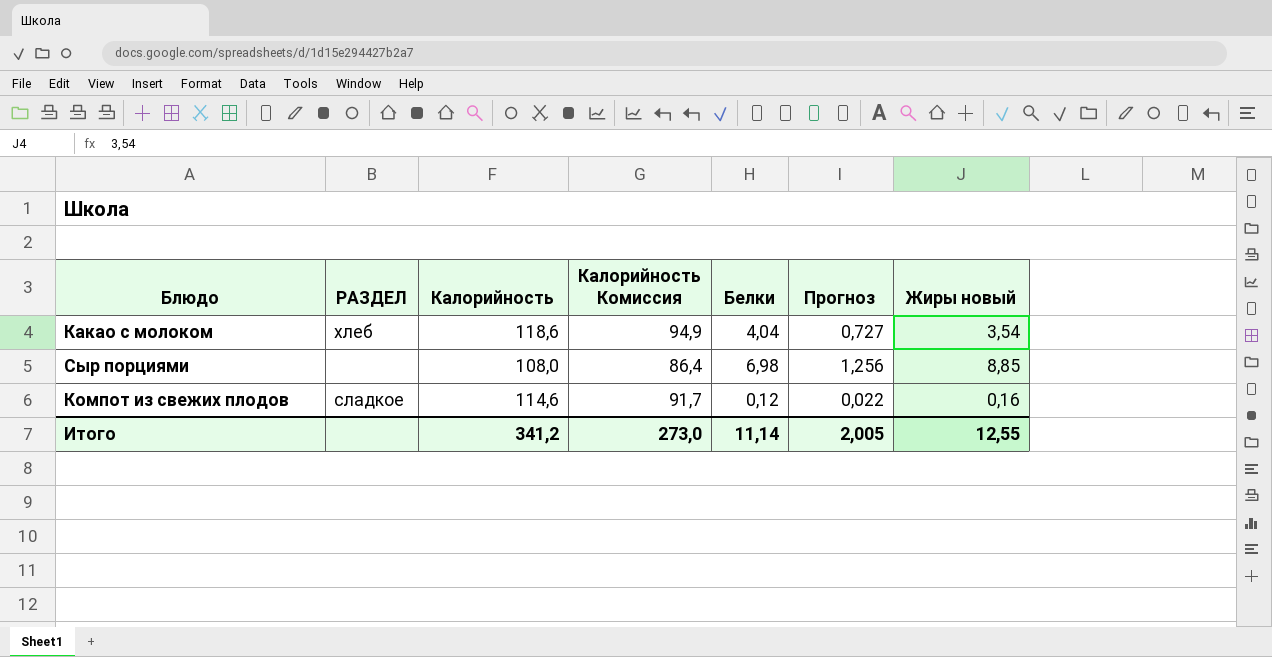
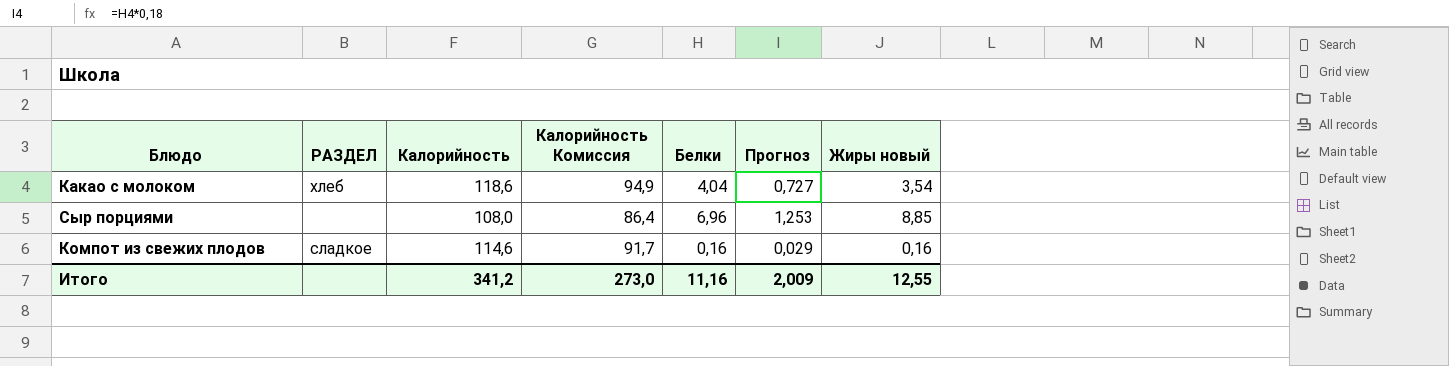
Сыр порциями | Белки: 6,98 -> 6,96
Сыр порциями | Прогноз: 1,256 -> 1,253
Компот из свежих плодов | Белки: 0,12 -> 0,16
Компот из свежих плодов | Прогноз: 0,022 -> 0,029
Итого | Белки: 11,14 -> 11,16
Итого | Прогноз: 2,005 -> 2,009

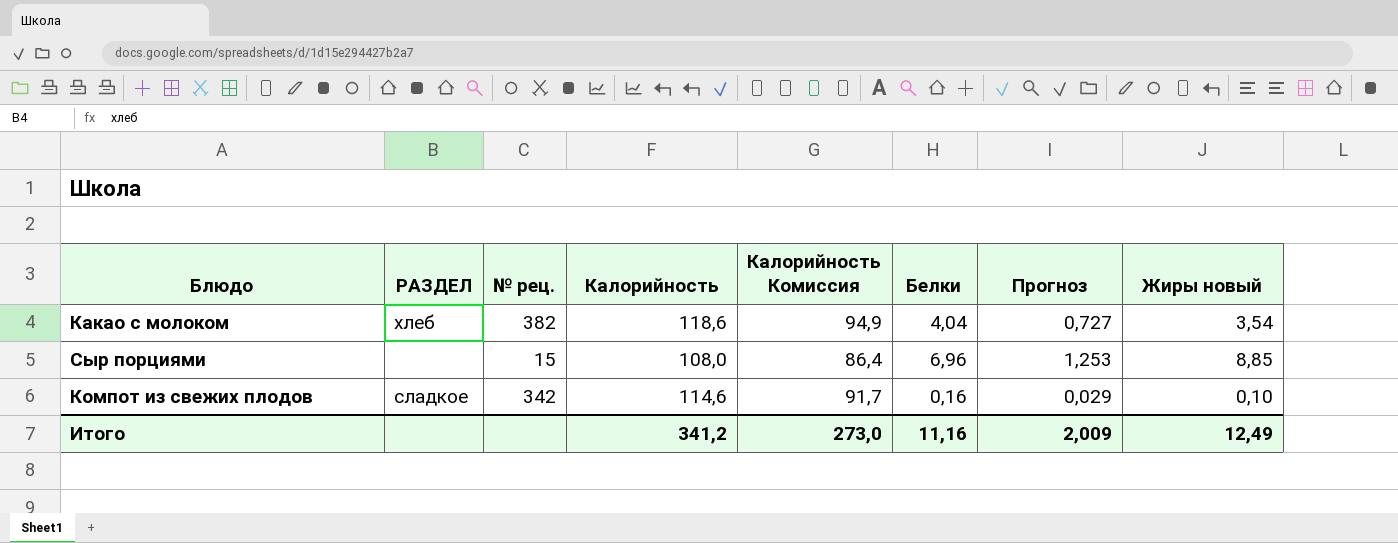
column № рец. | position: none -> 3
Компот из свежих плодов | Жиры новый: 0,16 -> 0,10
Итого | Жиры новый: 12,55 -> 12,49

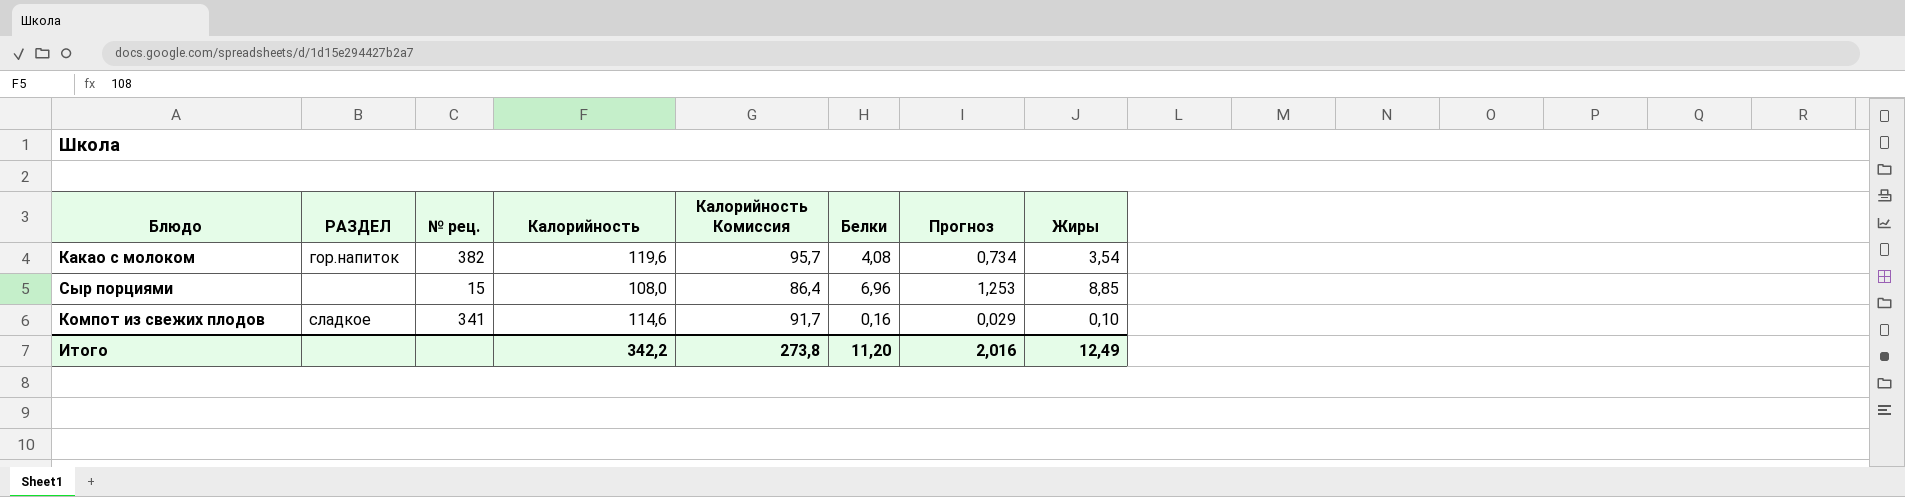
column name: Жиры новый -> Жиры
Какао с молоком | РАЗДЕЛ: хлеб -> гор.напиток
Какао с молоком | Калорийность: 118,6 -> 119,6
Какао с молоком | Калорийность Комиссия: 94,9 -> 95,7
Какао с молоком | Белки: 4,04 -> 4,08
Какао с молоком | Прогноз: 0,727 -> 0,734
Компот из свежих плодов | № рец.: 342 -> 341
Итого | Калорийность: 341,2 -> 342,2
Итого | Калорийность Комиссия: 273,0 -> 273,8
Итого | Белки: 11,16 -> 11,20
Итого | Прогноз: 2,009 -> 2,016

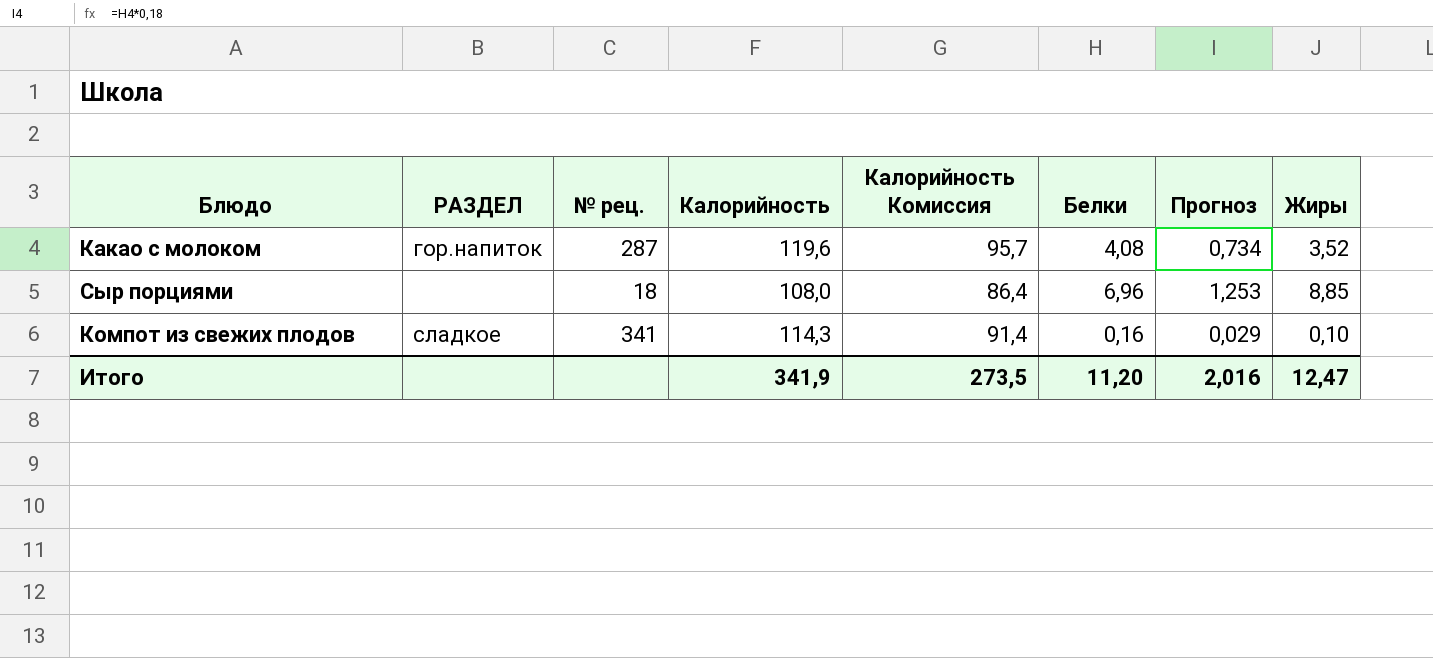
Какао с молоком | № рец.: 382 -> 287
Какао с молоком | Жиры: 3,54 -> 3,52
Сыр порциями | № рец.: 15 -> 18
Компот из свежих плодов | Калорийность: 114,6 -> 114,3
Компот из свежих плодов | Калорийность Комиссия: 91,7 -> 91,4
Итого | Калорийность: 342,2 -> 341,9
Итого | Калорийность Комиссия: 273,8 -> 273,5
Итого | Жиры: 12,49 -> 12,47

